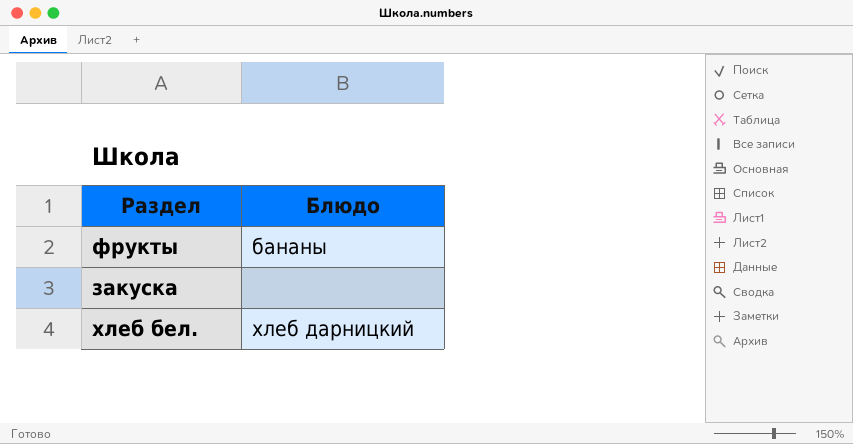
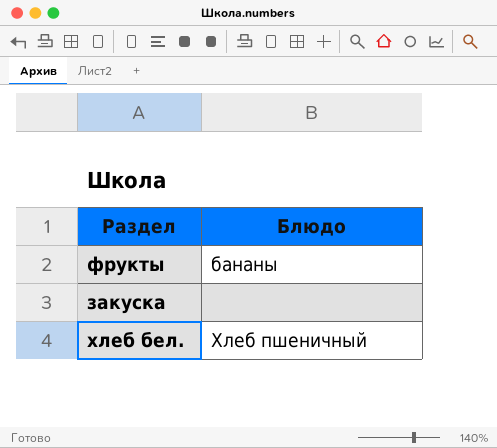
хлеб бел. | Блюдо: хлеб дарницкий -> Хлеб пшеничный

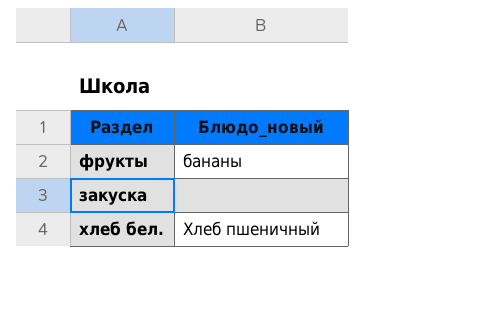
column name: Блюдо -> Блюдо_новый

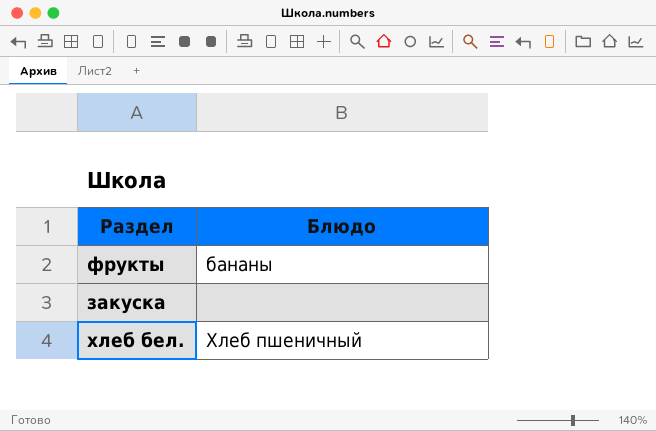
column name: Блюдо_новый -> Блюдо

